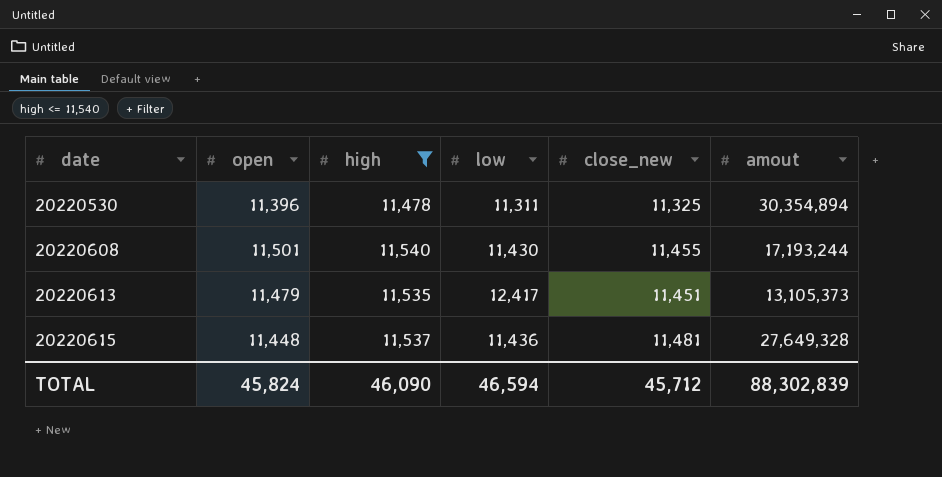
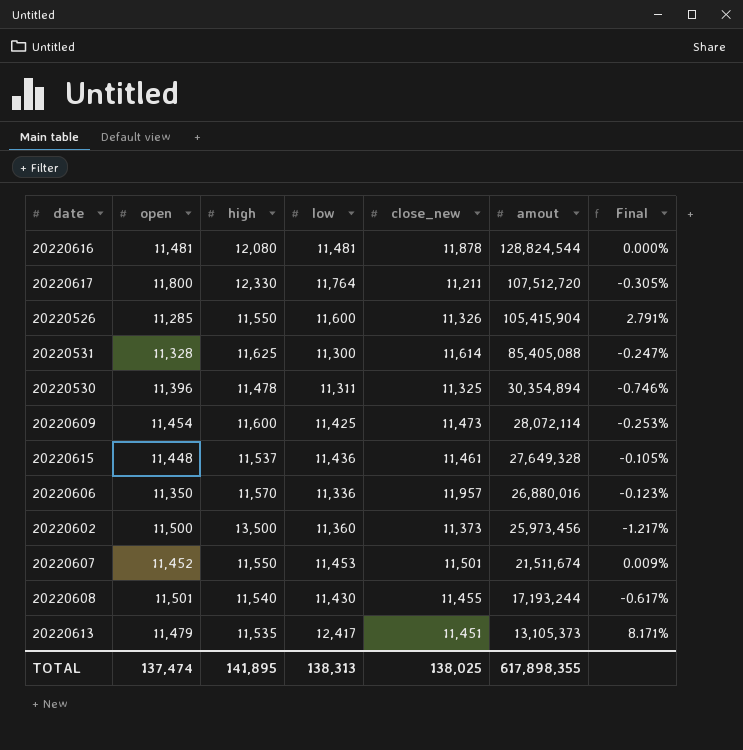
filter: high <= 11,540 -> none
row order: date ascending -> amout descending
column Final | formula: none -> ([low] - [open]) / [open]
20220615 | close_new: 11,481 -> 11,461
TOTAL | open: 45,824 -> 137,474
TOTAL | high: 46,090 -> 141,895
TOTAL | low: 46,594 -> 138,313
TOTAL | close_new: 45,712 -> 138,025
TOTAL | amout: 88,302,839 -> 617,898,355

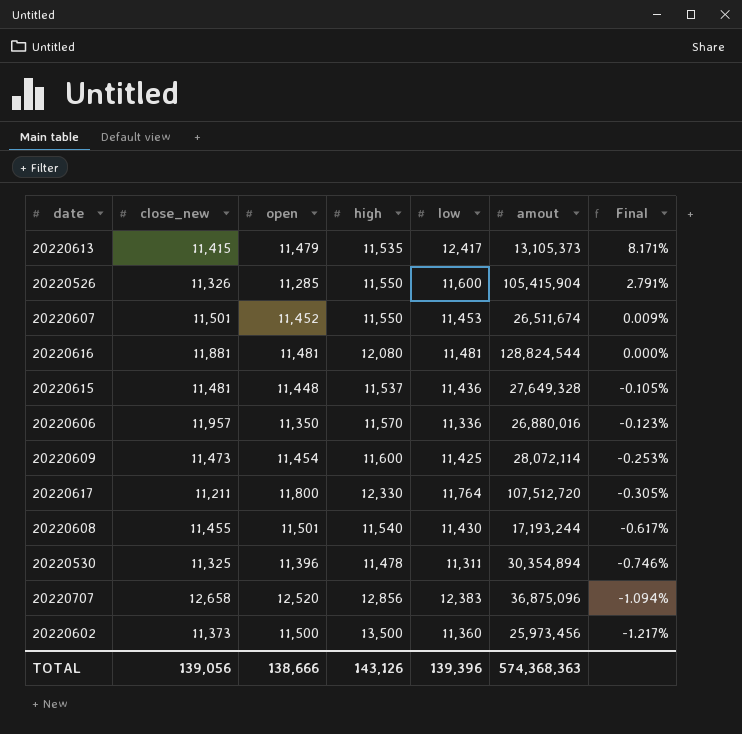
row order: amout descending -> Final descending
column close_new | position: 5 -> 2
row 20220531: 11,328 | 11,625 | 11,300 | 11,614 | 85,405,088 | -0.247% -> none
20220613 | close_new: 11,451 -> 11,415
20220607 | amout: 21,511,674 -> 26,511,674
20220616 | close_new: 11,878 -> 11,881
20220615 | close_new: 11,461 -> 11,481
row 20220707: none -> 12,658 | 12,520 | 12,856 | 12,383 | 36,875,096 | -1.094%
TOTAL | close_new: 138,025 -> 139,056
TOTAL | open: 137,474 -> 138,666
TOTAL | high: 141,895 -> 143,126
TOTAL | low: 138,313 -> 139,396
TOTAL | amout: 617,898,355 -> 574,368,363

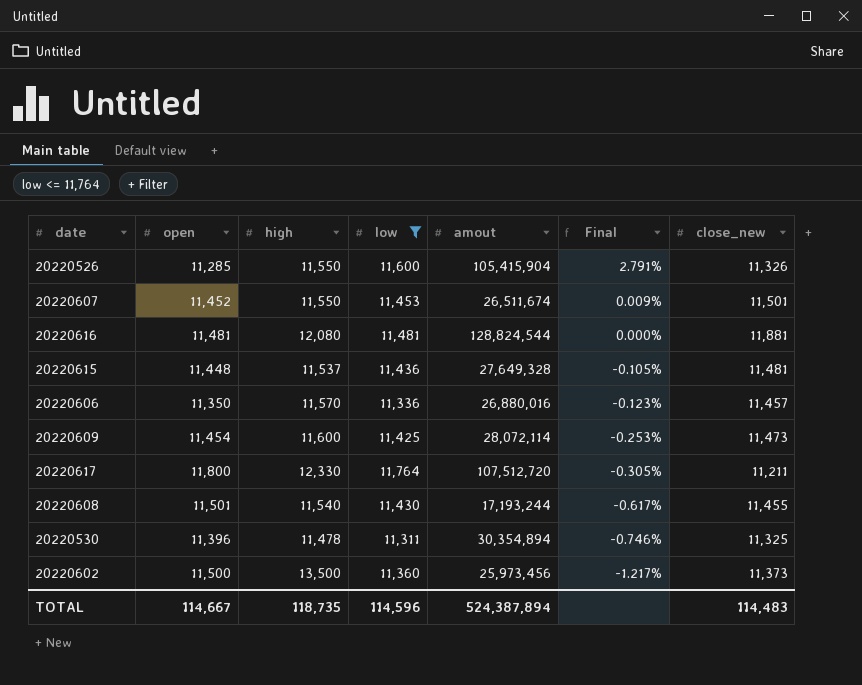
filter: none -> low <= 11,764
column close_new | position: 2 -> 7
20220606 | close_new: 11,957 -> 11,457
TOTAL | open: 138,666 -> 114,667
TOTAL | high: 143,126 -> 118,735
TOTAL | low: 139,396 -> 114,596
TOTAL | amout: 574,368,363 -> 524,387,894
TOTAL | close_new: 139,056 -> 114,483

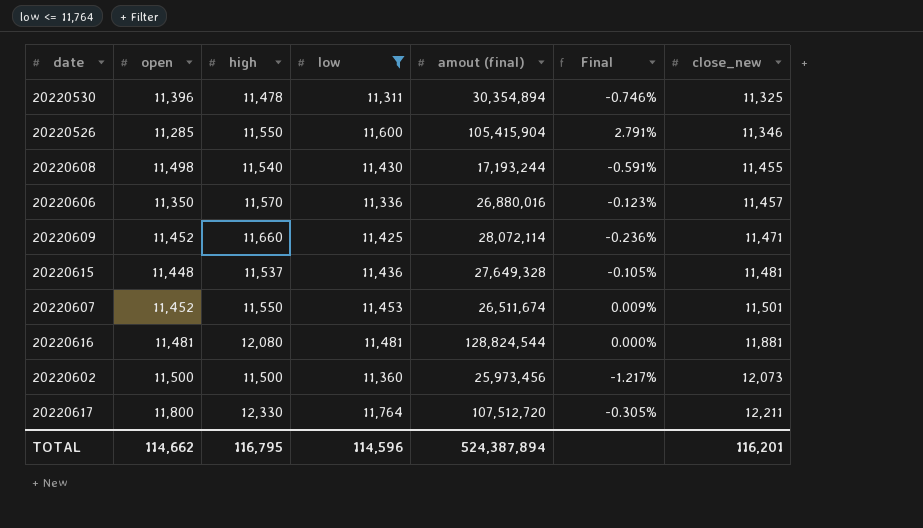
row order: Final descending -> close_new ascending
column name: amout -> amout (final)
20220526 | close_new: 11,326 -> 11,346
20220608 | open: 11,501 -> 11,498
20220608 | Final: -0.617% -> -0.591%
20220609 | open: 11,454 -> 11,452
20220609 | high: 11,600 -> 11,660
20220609 | Final: -0.253% -> -0.236%
20220609 | close_new: 11,473 -> 11,471
20220602 | high: 13,500 -> 11,500
20220602 | close_new: 11,373 -> 12,073
20220617 | close_new: 11,211 -> 12,211
TOTAL | open: 114,667 -> 114,662
TOTAL | high: 118,735 -> 116,795
TOTAL | close_new: 114,483 -> 116,201

